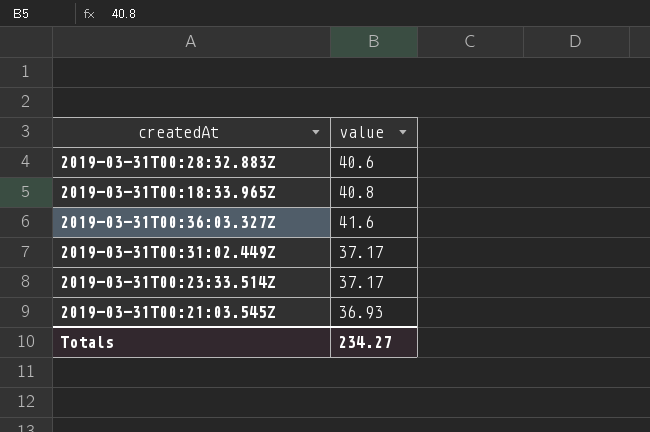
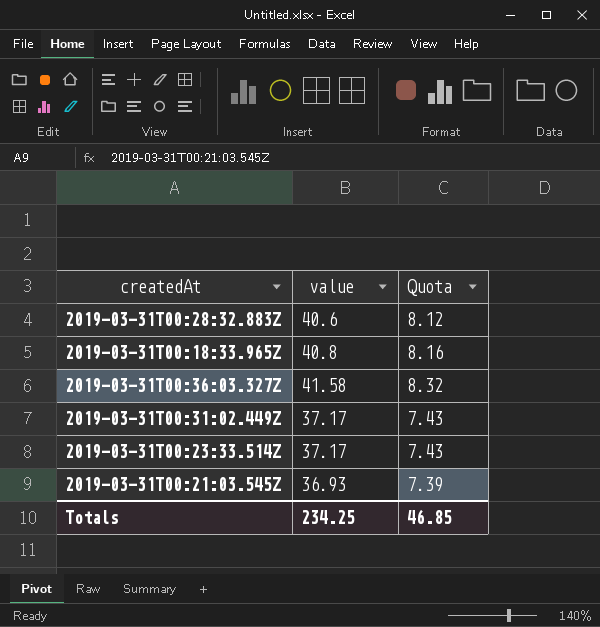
column Quota | formula: none -> [value] * 0.2
2019-03-31T00:36:03.327Z | value: 41.6 -> 41.58
Totals | value: 234.27 -> 234.25

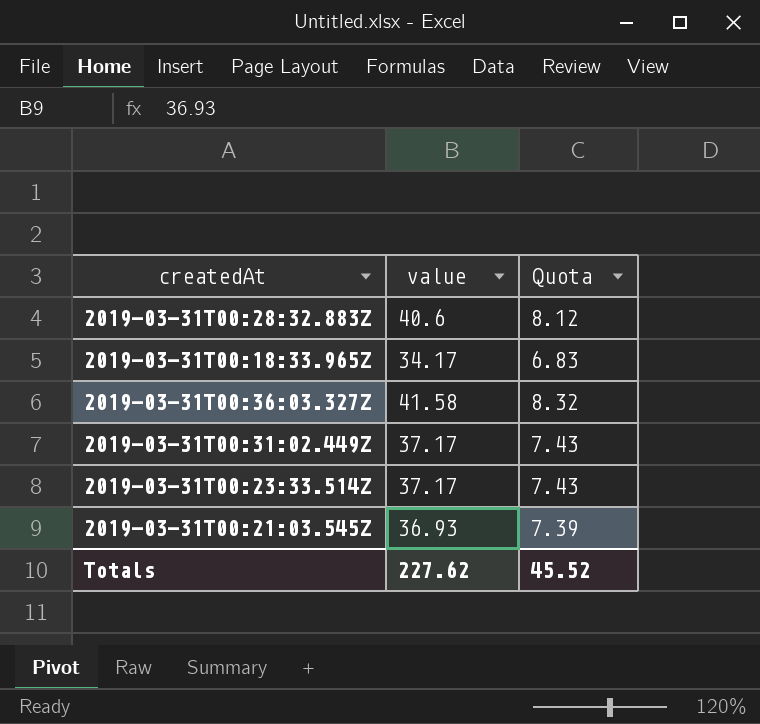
2019-03-31T00:18:33.965Z | value: 40.8 -> 34.17
2019-03-31T00:18:33.965Z | Quota: 8.16 -> 6.83
Totals | value: 234.25 -> 227.62
Totals | Quota: 46.85 -> 45.52

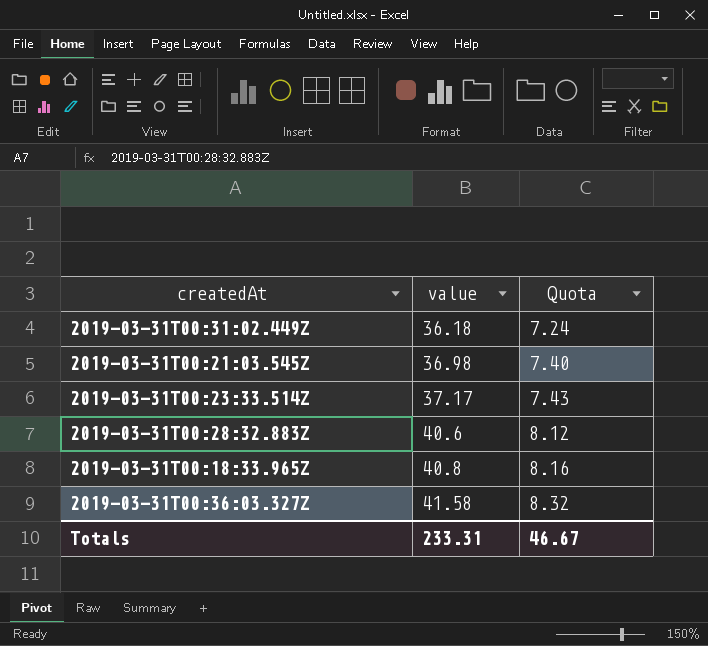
row order: none -> value ascending
2019-03-31T00:31:02.449Z | value: 37.17 -> 36.18
2019-03-31T00:31:02.449Z | Quota: 7.43 -> 7.24
2019-03-31T00:21:03.545Z | value: 36.93 -> 36.98
2019-03-31T00:21:03.545Z | Quota: 7.39 -> 7.40
2019-03-31T00:18:33.965Z | value: 34.17 -> 40.8
2019-03-31T00:18:33.965Z | Quota: 6.83 -> 8.16
Totals | value: 227.62 -> 233.31
Totals | Quota: 45.52 -> 46.67

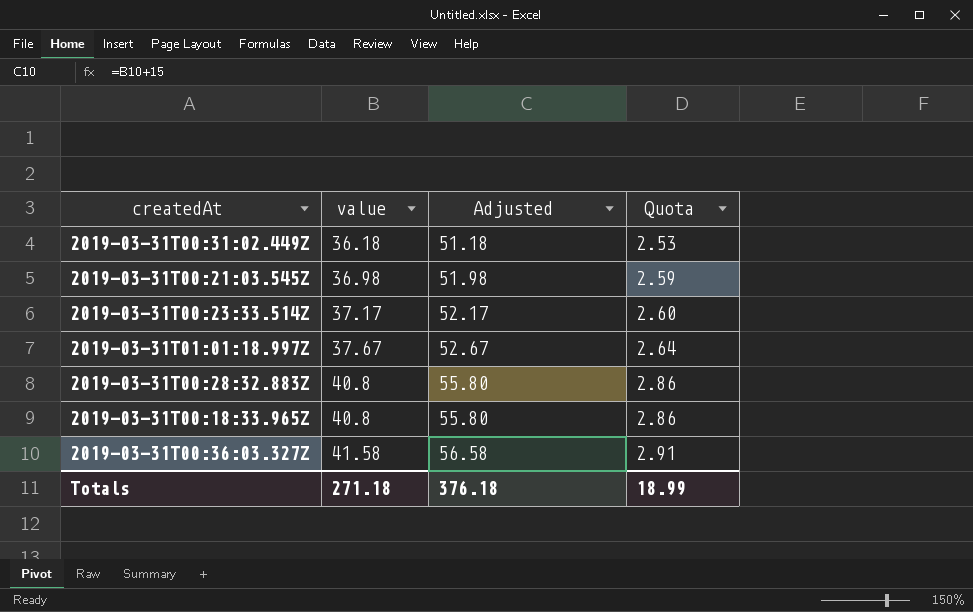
column Adjusted | formula: none -> [value] + 15
column Quota | formula: [value] * 0.2 -> [value] * 0.07
row 2019-03-31T01:01:18.997Z: none -> 37.67 | 52.67 | 2.64
2019-03-31T00:28:32.883Z | value: 40.6 -> 40.8
Totals | value: 233.31 -> 271.18
Totals | Quota: 46.67 -> 18.99

